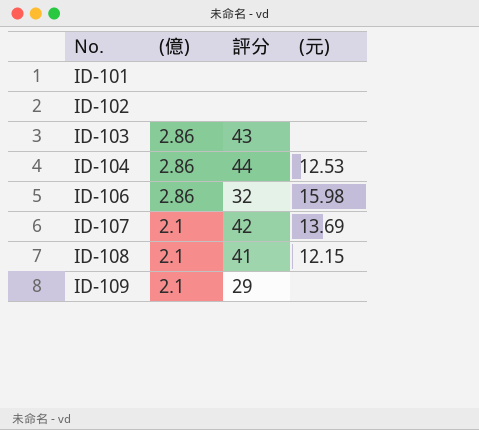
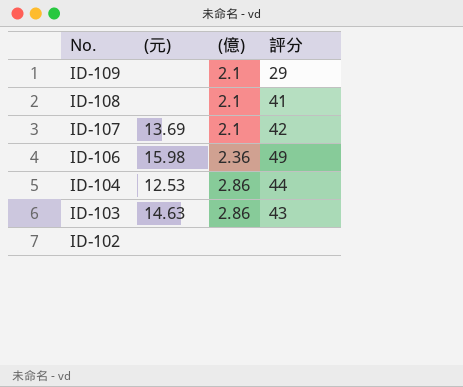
row order: No. ascending -> No. descending
column (元) | position: 4 -> 2
row ID-101: none | none | none -> none
ID-108 | (元): 12.15 -> none
ID-106 | (億): 2.86 -> 2.36
ID-106 | 評分: 32 -> 49
ID-103 | (元): none -> 14.63

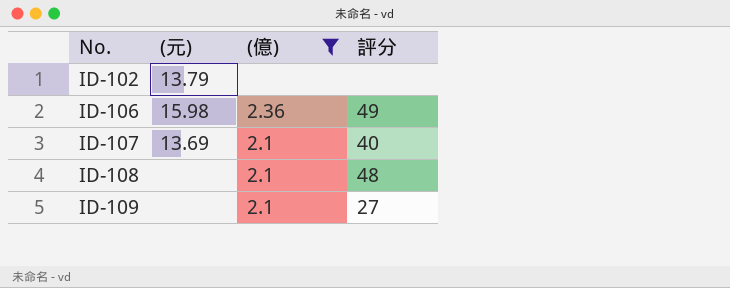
filter: none -> (億) != 2.86
row order: No. descending -> No. ascending
ID-102 | (元): none -> 13.79
ID-107 | 評分: 42 -> 40
ID-108 | 評分: 41 -> 48
ID-109 | 評分: 29 -> 27

